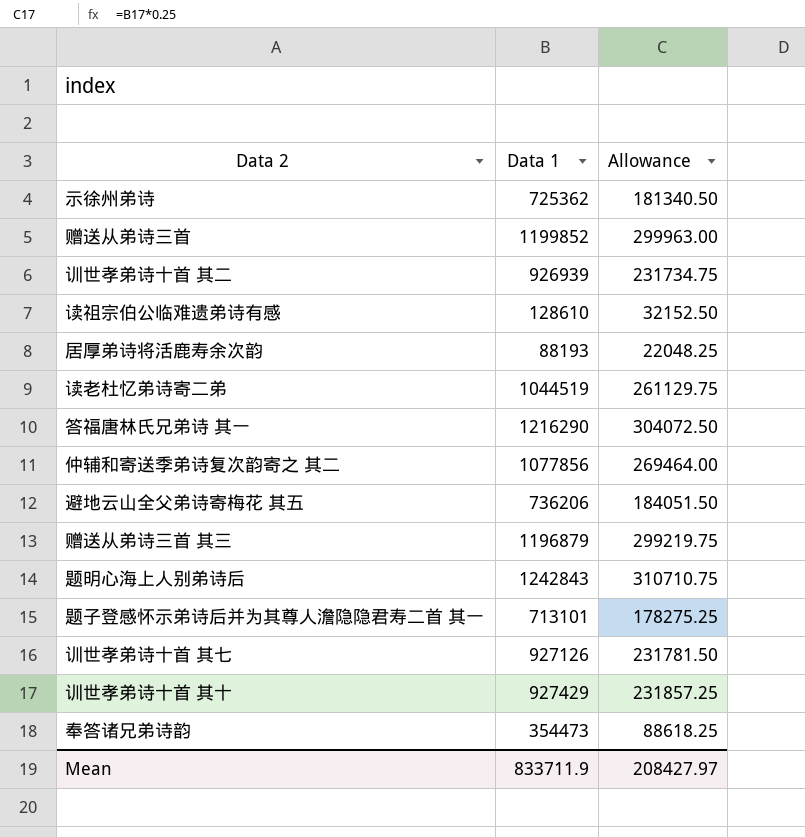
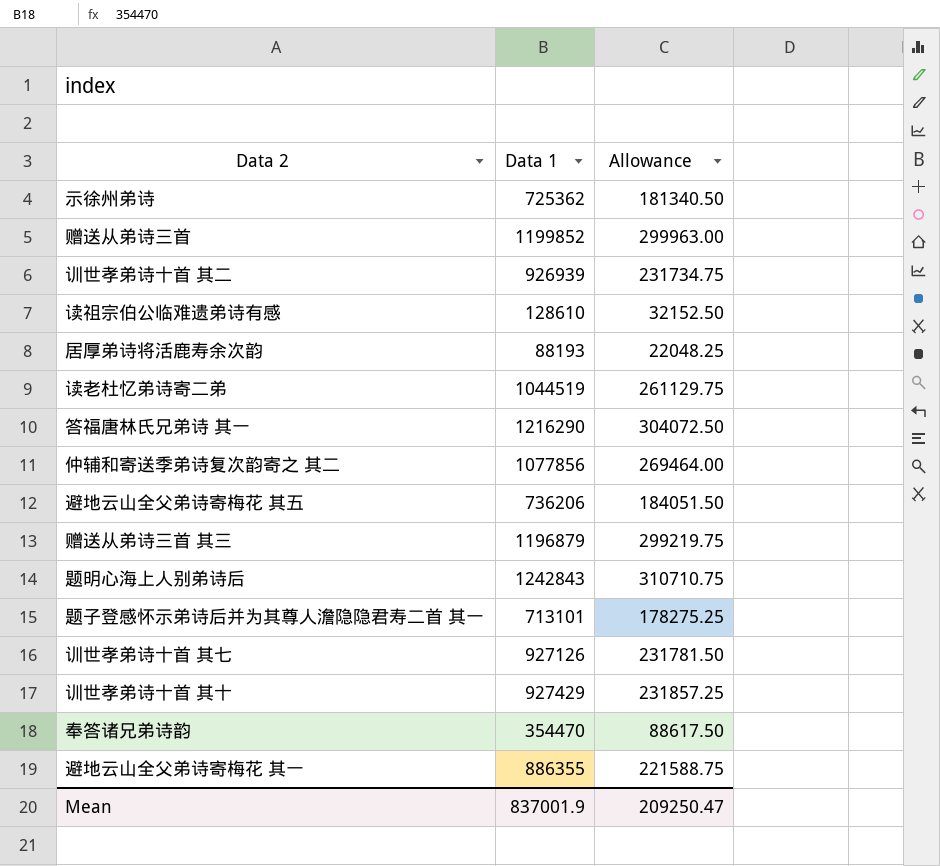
奉答诸兄弟诗韵 | Data 1: 354473 -> 354470
奉答诸兄弟诗韵 | Allowance: 88618.25 -> 88617.50
row 避地云山全父弟诗寄梅花 其一: none -> 886355 | 221588.75
Mean | Data 1: 833711.9 -> 837001.9
Mean | Allowance: 208427.97 -> 209250.47

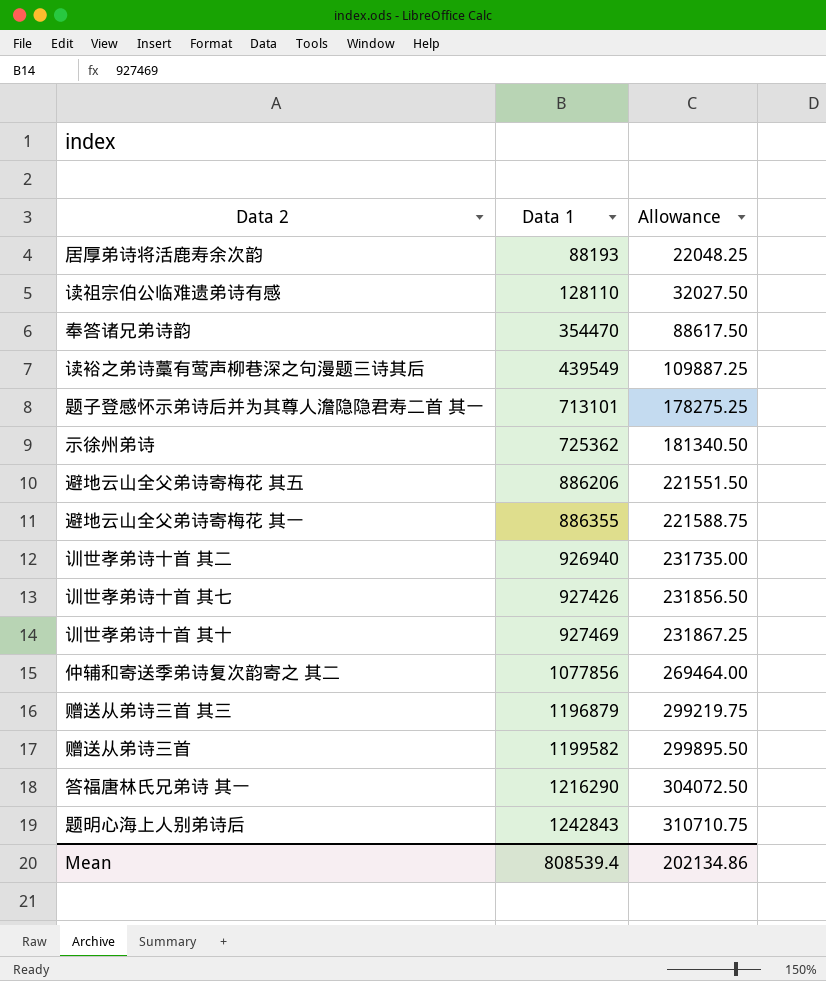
row order: none -> Data 1 ascending
row 读老杜忆弟诗寄二弟: 1044519 | 261129.75 -> none
读祖宗伯公临难遗弟诗有感 | Data 1: 128610 -> 128110
读祖宗伯公临难遗弟诗有感 | Allowance: 32152.50 -> 32027.50
row 读裕之弟诗藁有莺声柳巷深之句漫题三诗其后: none -> 439549 | 109887.25
避地云山全父弟诗寄梅花 其五 | Data 1: 736206 -> 886206
避地云山全父弟诗寄梅花 其五 | Allowance: 184051.50 -> 221551.50
训世孝弟诗十首 其二 | Data 1: 926939 -> 926940
训世孝弟诗十首 其二 | Allowance: 231734.75 -> 231735.00
训世孝弟诗十首 其七 | Data 1: 927126 -> 927426
训世孝弟诗十首 其七 | Allowance: 231781.50 -> 231856.50
训世孝弟诗十首 其十 | Data 1: 927429 -> 927469
训世孝弟诗十首 其十 | Allowance: 231857.25 -> 231867.25
赠送从弟诗三首 | Data 1: 1199852 -> 1199582
赠送从弟诗三首 | Allowance: 299963.00 -> 299895.50
Mean | Data 1: 837001.9 -> 808539.4
Mean | Allowance: 209250.47 -> 202134.86

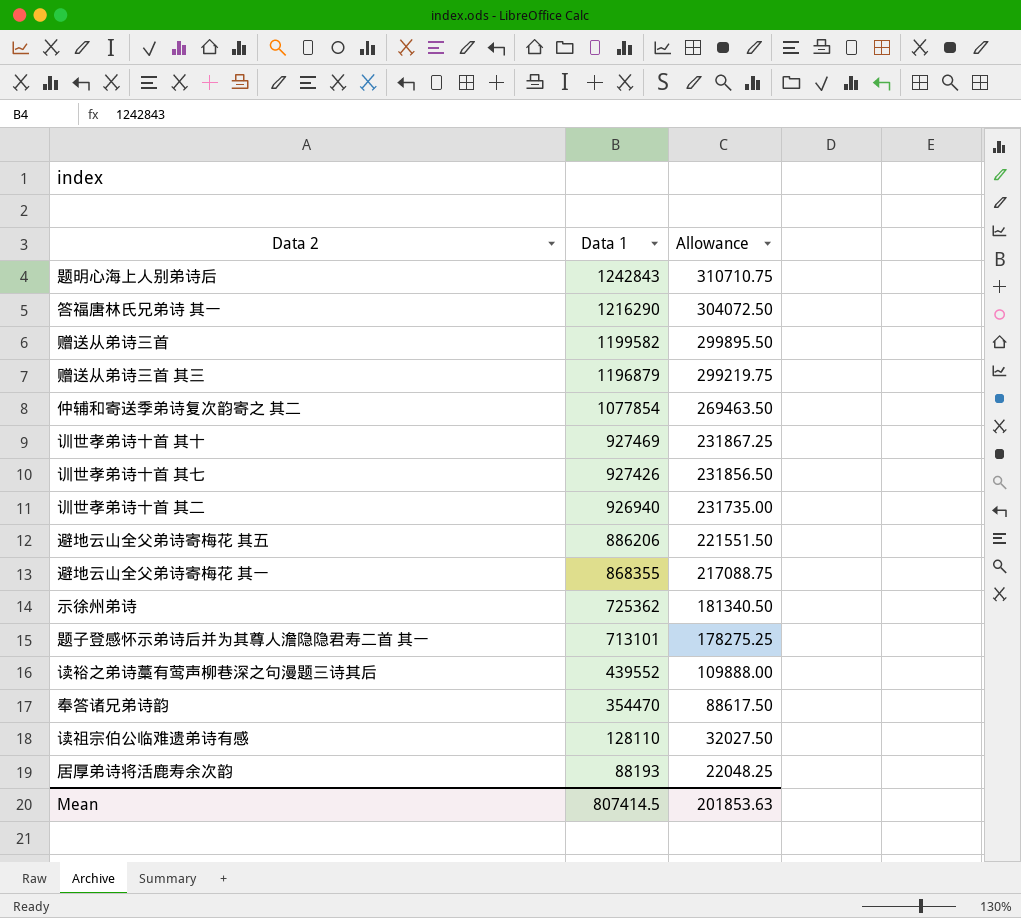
row order: Data 1 ascending -> Data 1 descending
仲辅和寄送季弟诗复次韵寄之 其二 | Data 1: 1077856 -> 1077854
仲辅和寄送季弟诗复次韵寄之 其二 | Allowance: 269464.00 -> 269463.50
避地云山全父弟诗寄梅花 其一 | Data 1: 886355 -> 868355
避地云山全父弟诗寄梅花 其一 | Allowance: 221588.75 -> 217088.75
读裕之弟诗藁有莺声柳巷深之句漫题三诗其后 | Data 1: 439549 -> 439552
读裕之弟诗藁有莺声柳巷深之句漫题三诗其后 | Allowance: 109887.25 -> 109888.00
Mean | Data 1: 808539.4 -> 807414.5
Mean | Allowance: 202134.86 -> 201853.63

